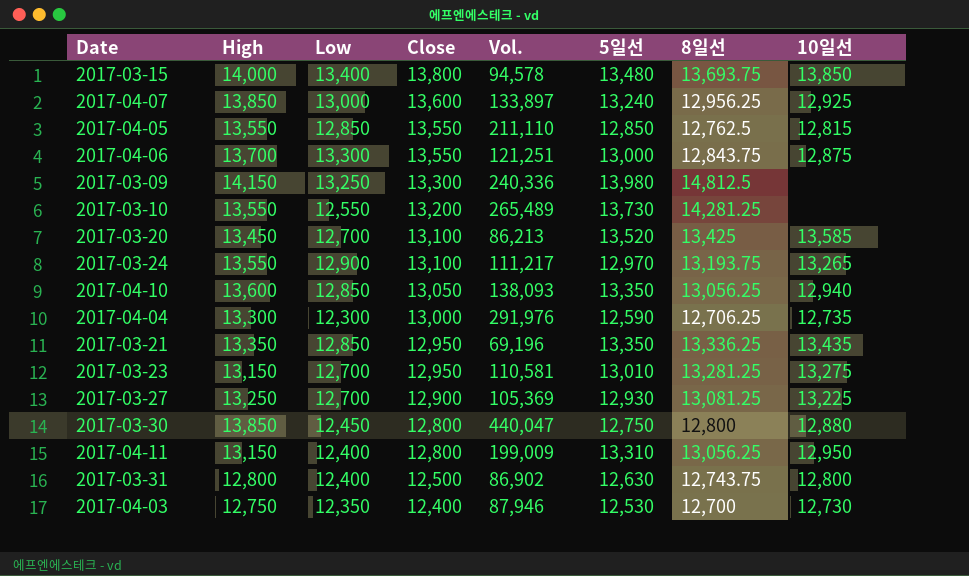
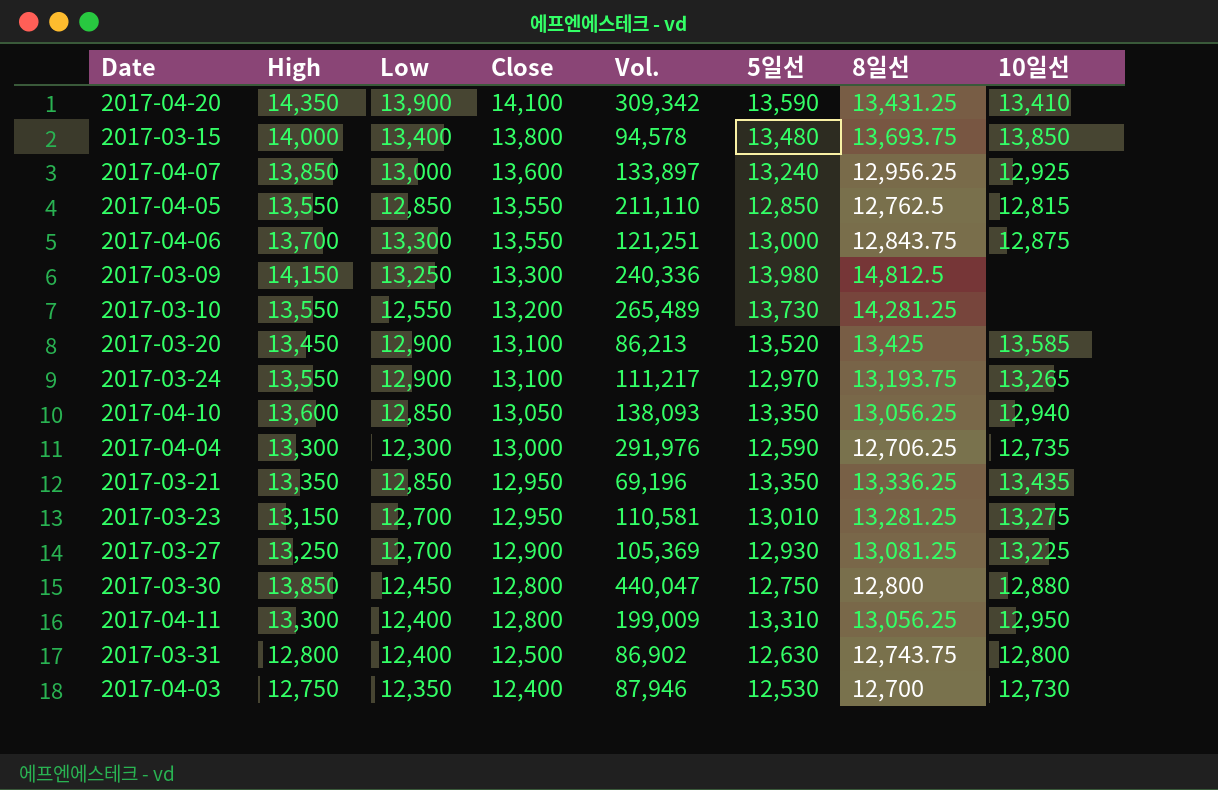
row 2017-04-20: none -> 14,350 | 13,900 | 14,100 | 309,342 | 13,590 | 13,431.25 | 13,410
2017-03-20 | Low: 12,700 -> 12,900
2017-04-11 | High: 13,150 -> 13,300

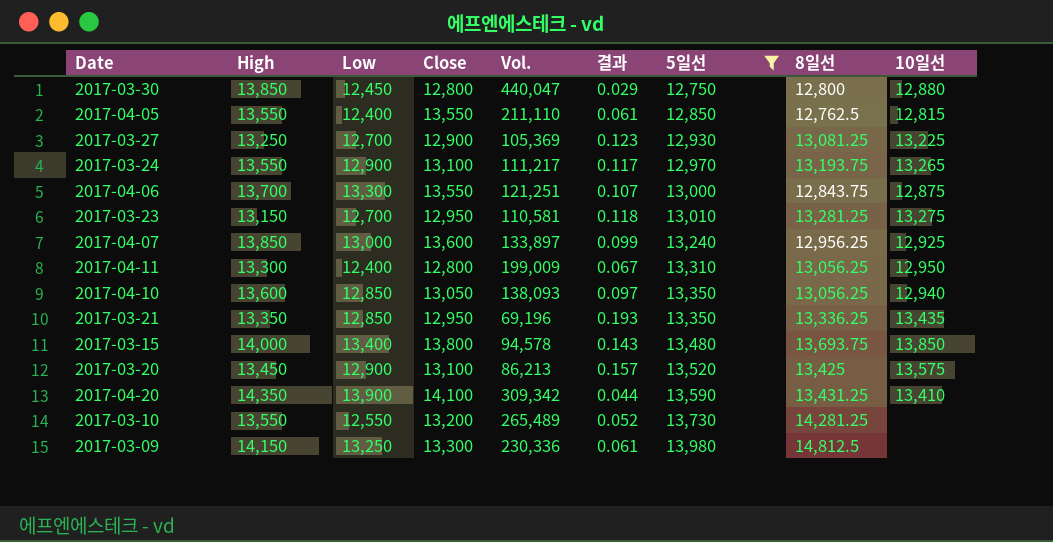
filter: none -> 5일선 >= 12,750
row order: Close descending -> 5일선 ascending
column 결과 | formula: none -> [5일선] / [Vol.]
2017-04-05 | Low: 12,850 -> 12,400
2017-03-20 | 10일선: 13,585 -> 13,575
2017-03-09 | Vol.: 240,336 -> 230,336

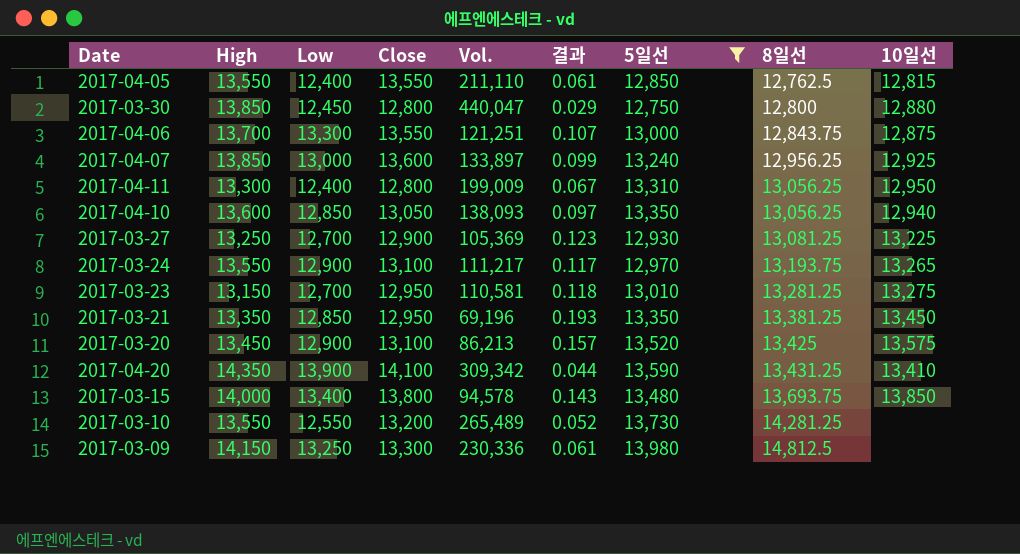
row order: 5일선 ascending -> 8일선 ascending
2017-03-21 | 8일선: 13,336.25 -> 13,381.25
2017-03-21 | 10일선: 13,435 -> 13,450

